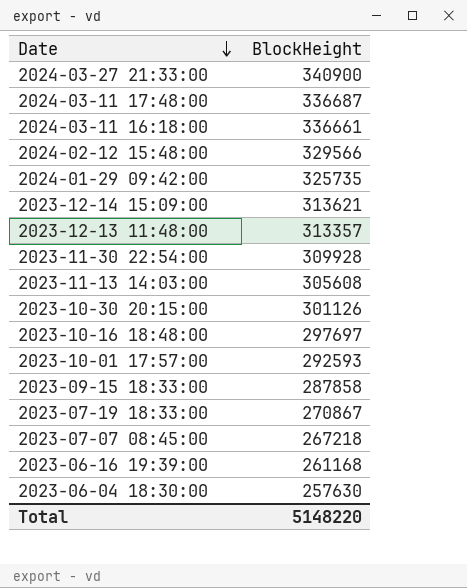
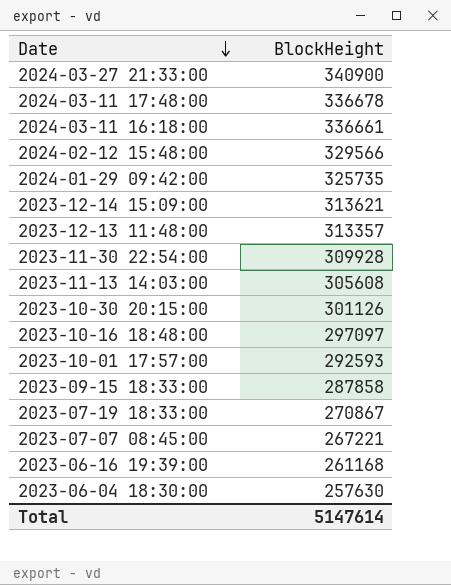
2024-03-11 17:48:00 | BlockHeight: 336687 -> 336678
2023-10-16 18:48:00 | BlockHeight: 297697 -> 297097
2023-07-07 08:45:00 | BlockHeight: 267218 -> 267221
Total | BlockHeight: 5148220 -> 5147614

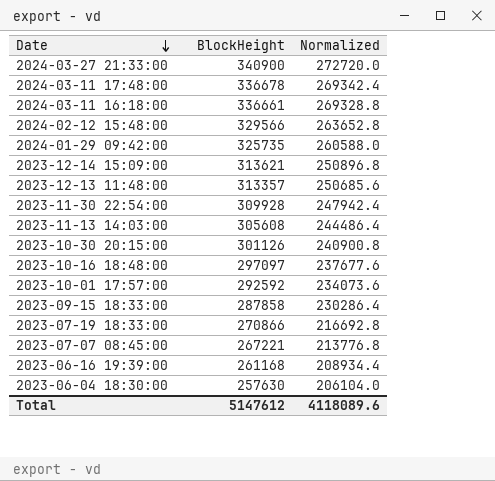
column Normalized | formula: none -> [BlockHeight] * 0.8
2023-10-01 17:57:00 | BlockHeight: 292593 -> 292592
2023-07-19 18:33:00 | BlockHeight: 270867 -> 270866
Total | BlockHeight: 5147614 -> 5147612

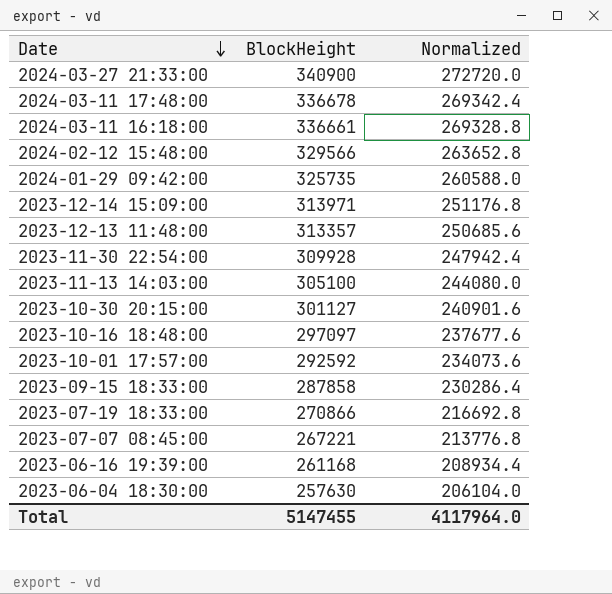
2023-12-14 15:09:00 | BlockHeight: 313621 -> 313971
2023-12-14 15:09:00 | Normalized: 250896.8 -> 251176.8
2023-11-13 14:03:00 | BlockHeight: 305608 -> 305100
2023-11-13 14:03:00 | Normalized: 244486.4 -> 244080.0
2023-10-30 20:15:00 | BlockHeight: 301126 -> 301127
2023-10-30 20:15:00 | Normalized: 240900.8 -> 240901.6
Total | BlockHeight: 5147612 -> 5147455
Total | Normalized: 4118089.6 -> 4117964.0

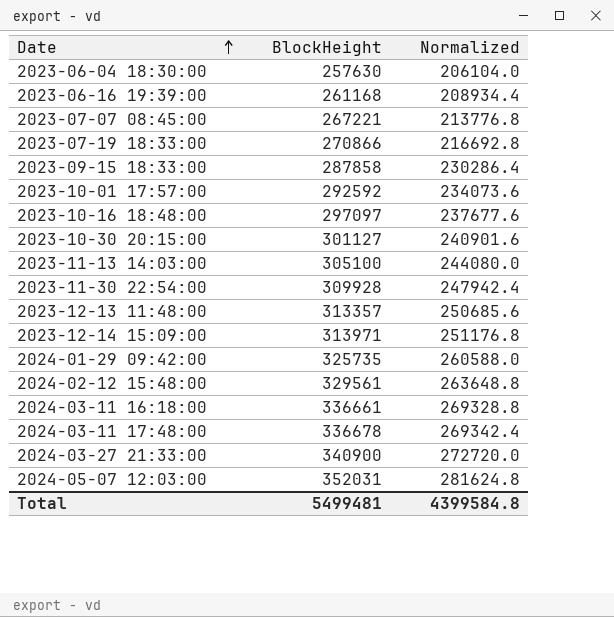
row order: Date descending -> Date ascending
2024-02-12 15:48:00 | BlockHeight: 329566 -> 329561
2024-02-12 15:48:00 | Normalized: 263652.8 -> 263648.8
row 2024-05-07 12:03:00: none -> 352031 | 281624.8
Total | BlockHeight: 5147455 -> 5499481
Total | Normalized: 4117964.0 -> 4399584.8

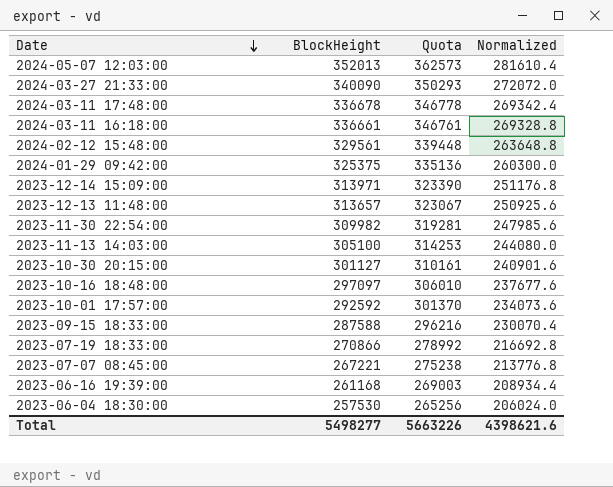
row order: Date ascending -> Date descending
column Quota | formula: none -> [BlockHeight] * 1.03
2024-05-07 12:03:00 | BlockHeight: 352031 -> 352013
2024-05-07 12:03:00 | Normalized: 281624.8 -> 281610.4
2024-03-27 21:33:00 | BlockHeight: 340900 -> 340090
2024-03-27 21:33:00 | Normalized: 272720.0 -> 272072.0
2024-01-29 09:42:00 | BlockHeight: 325735 -> 325375
2024-01-29 09:42:00 | Normalized: 260588.0 -> 260300.0
2023-12-13 11:48:00 | BlockHeight: 313357 -> 313657
2023-12-13 11:48:00 | Normalized: 250685.6 -> 250925.6
2023-11-30 22:54:00 | BlockHeight: 309928 -> 309982
2023-11-30 22:54:00 | Normalized: 247942.4 -> 247985.6
2023-09-15 18:33:00 | BlockHeight: 287858 -> 287588
2023-09-15 18:33:00 | Normalized: 230286.4 -> 230070.4
2023-06-04 18:30:00 | BlockHeight: 257630 -> 257530
2023-06-04 18:30:00 | Normalized: 206104.0 -> 206024.0
Total | BlockHeight: 5499481 -> 5498277
Total | Normalized: 4399584.8 -> 4398621.6

